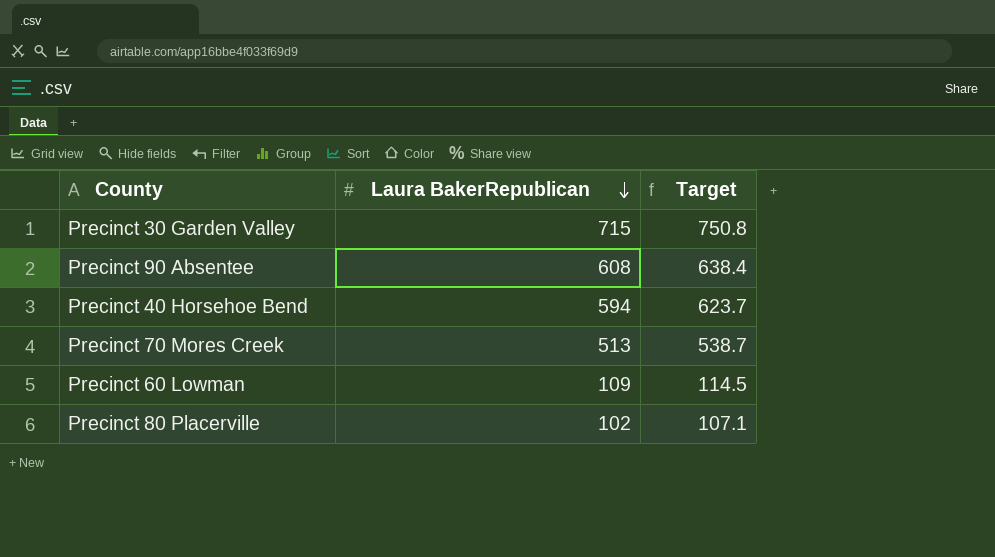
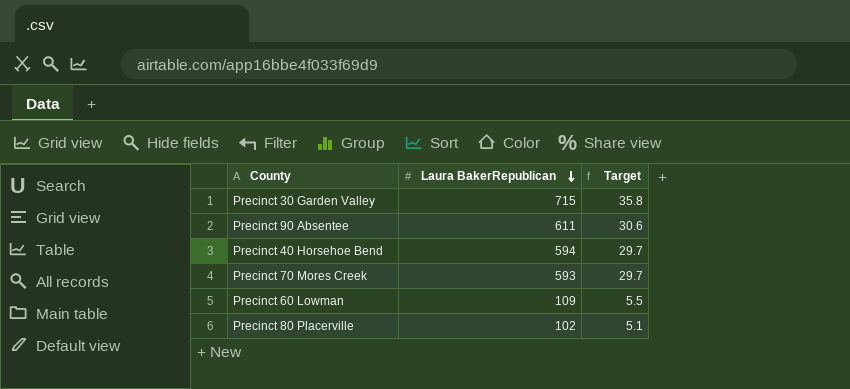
column Target | formula: [Laura BakerRepublican] * 1.05 -> [Laura BakerRepublican] * 0.05
Precinct 90 Absentee | Laura BakerRepublican: 608 -> 611
Precinct 70 Mores Creek | Laura BakerRepublican: 513 -> 593

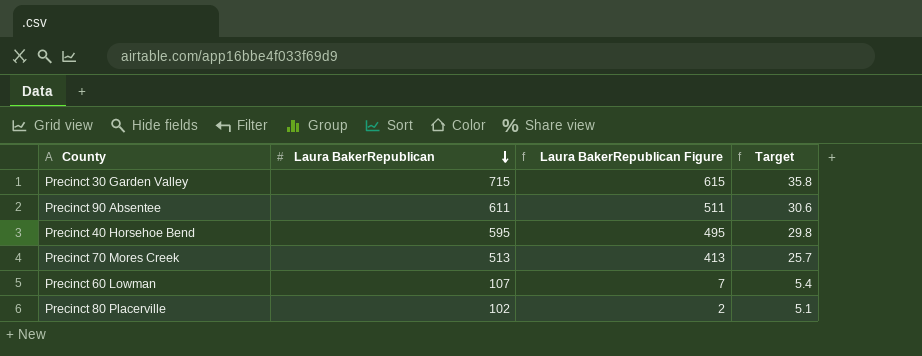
column Laura BakerRepublican Figure | formula: none -> [Laura BakerRepublican] - 100
Precinct 40 Horsehoe Bend | Laura BakerRepublican: 594 -> 595
Precinct 40 Horsehoe Bend | Target: 29.7 -> 29.8
Precinct 70 Mores Creek | Laura BakerRepublican: 593 -> 513
Precinct 70 Mores Creek | Target: 29.7 -> 25.7
Precinct 60 Lowman | Laura BakerRepublican: 109 -> 107
Precinct 60 Lowman | Target: 5.5 -> 5.4

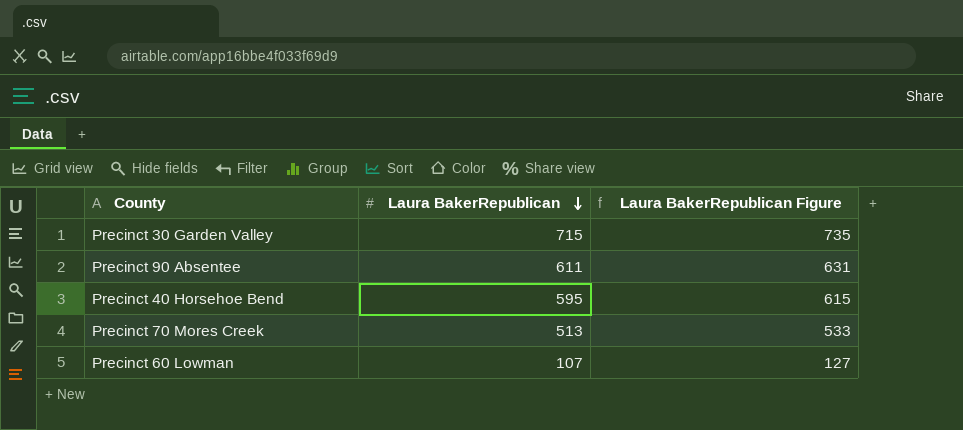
column Target | formula: [Laura BakerRepublican] * 0.05 -> none
column Laura BakerRepublican Figure | formula: [Laura BakerRepublican] - 100 -> [Laura BakerRepublican] + 20
row Precinct 80 Placerville: 102 | 2 | 5.1 -> none

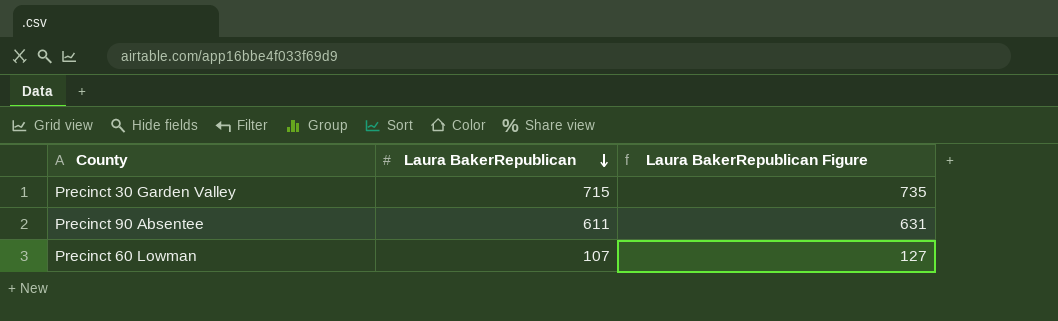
row Precinct 40 Horsehoe Bend: 595 | 615 -> none
row Precinct 70 Mores Creek: 513 | 533 -> none

